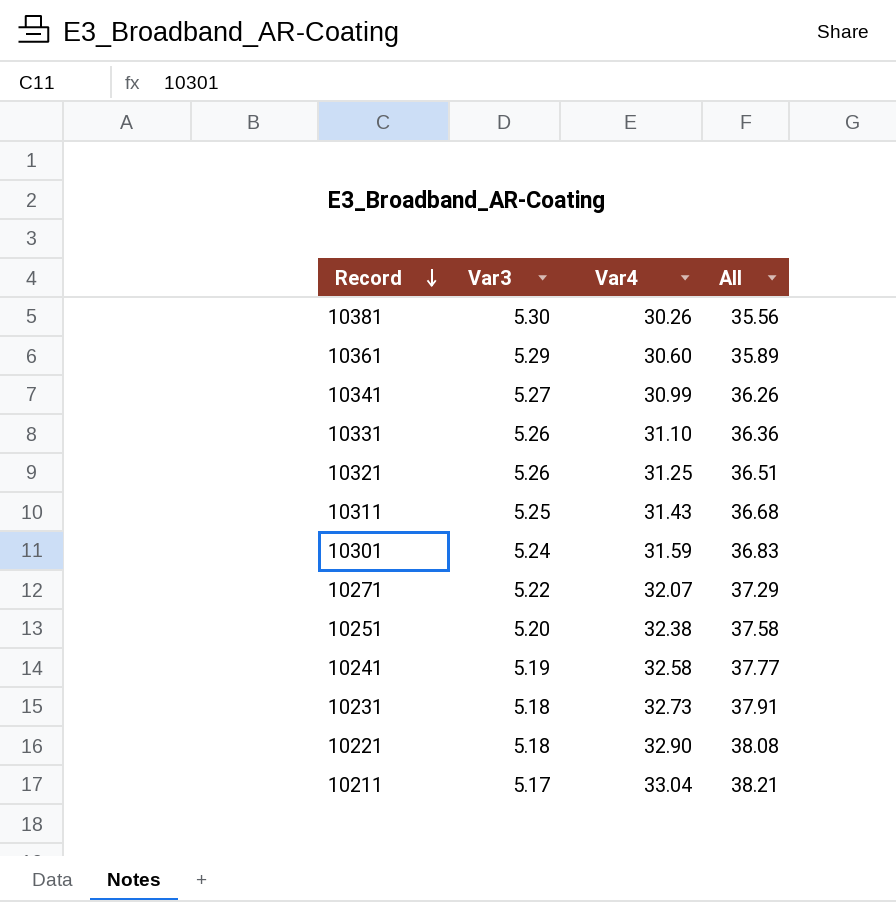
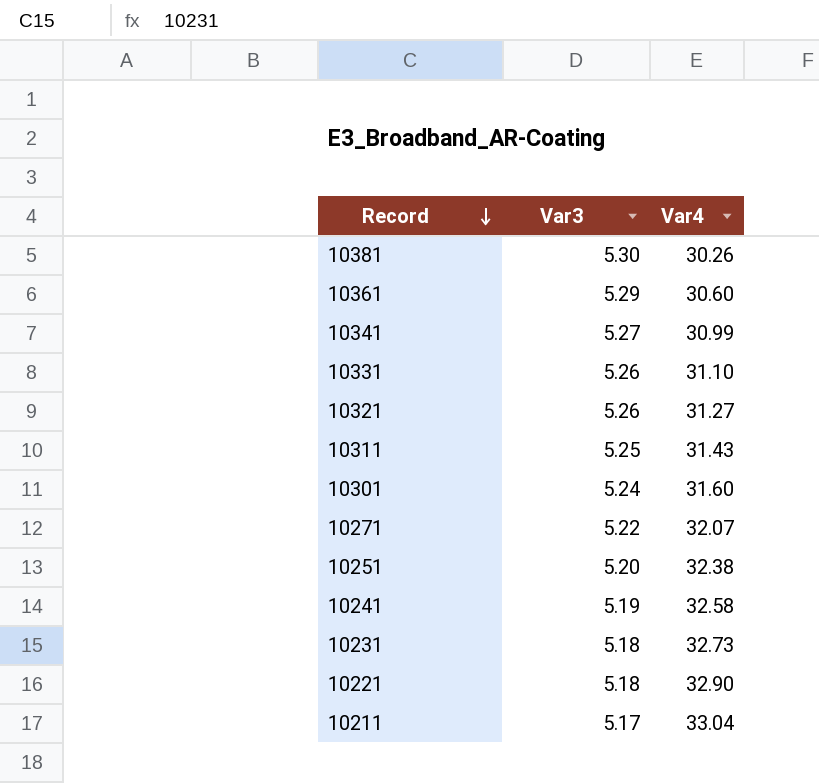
column All | formula: [Var3] + [Var4] -> none
10321 | Var4: 31.25 -> 31.27
10301 | Var4: 31.59 -> 31.60

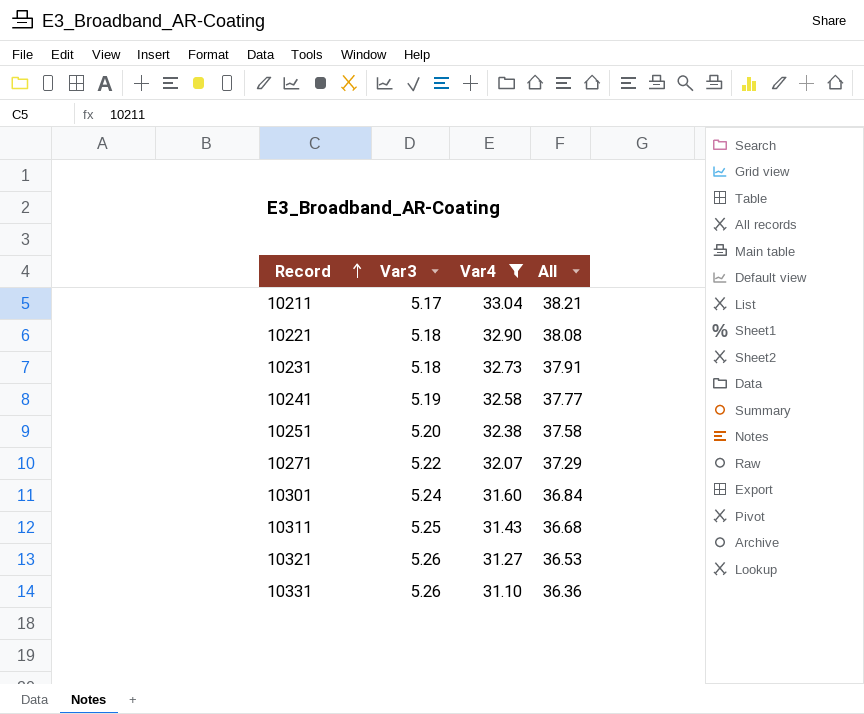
filter: none -> Var4 >= 31.10
row order: Record descending -> Record ascending
column All | formula: none -> [Var3] + [Var4]

